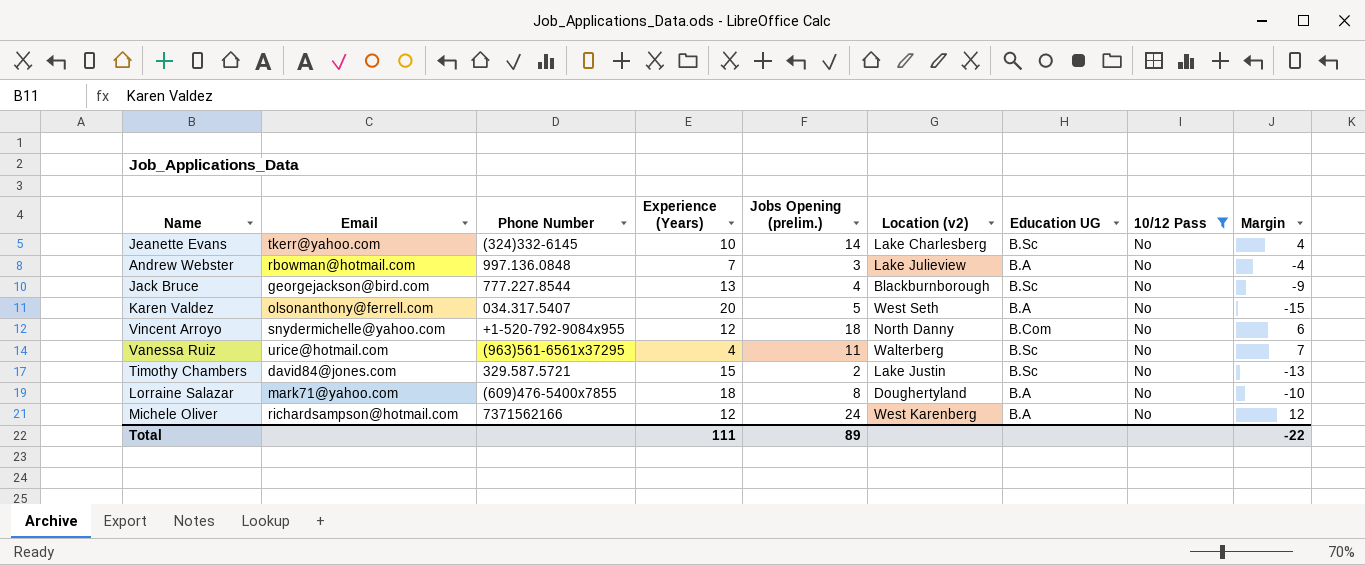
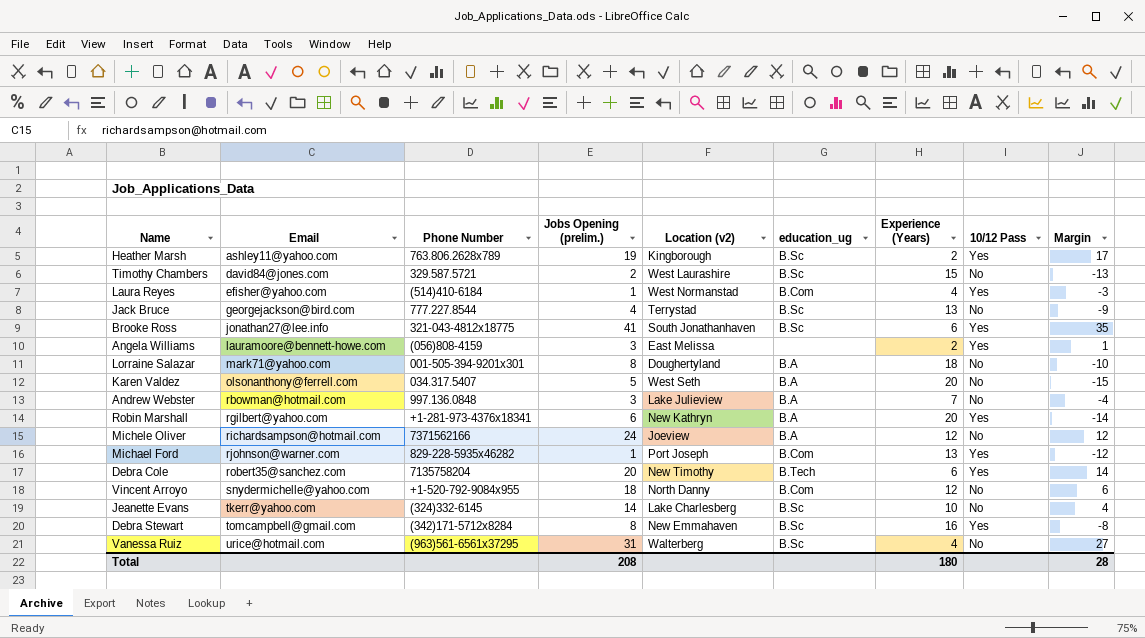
filter: 10/12 Pass = No -> none
row order: none -> Email ascending
column name: Education UG -> education_ug
column Experience (Years) | position: 4 -> 7
Timothy Chambers | Location (v2): Lake Justin -> West Laurashire
Jack Bruce | Location (v2): Blackburnborough -> Terrystad
Lorraine Salazar | Phone Number: (609)476-5400x7855 -> 001-505-394-9201x301
Michele Oliver | Location (v2): West Karenberg -> Joeview
Vanessa Ruiz | Jobs Opening (prelim.): 11 -> 31
Vanessa Ruiz | Margin: 7 -> 27
Total | Jobs Opening (prelim.): 89 -> 208
Total | Experience (Years): 111 -> 180
Total | Margin: -22 -> 28

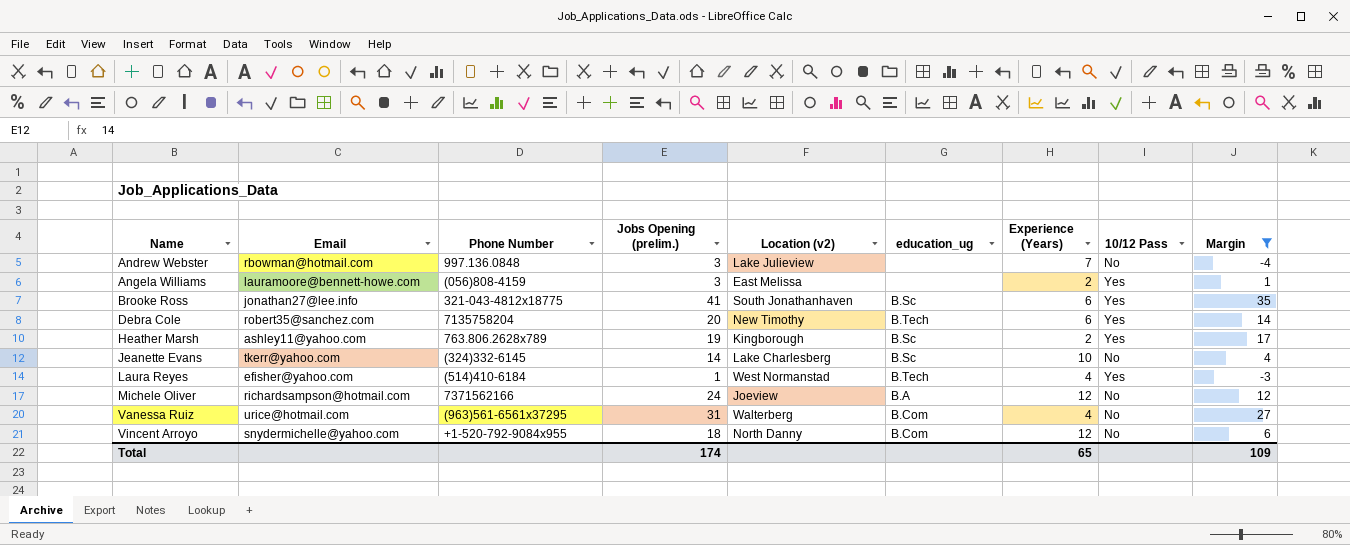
filter: none -> Margin >= -4
row order: Email ascending -> Name ascending
Andrew Webster | education_ug: B.A -> none
Laura Reyes | education_ug: B.Com -> B.Tech
Vanessa Ruiz | education_ug: B.Sc -> B.Com
Total | Jobs Opening (prelim.): 208 -> 174
Total | Experience (Years): 180 -> 65
Total | Margin: 28 -> 109

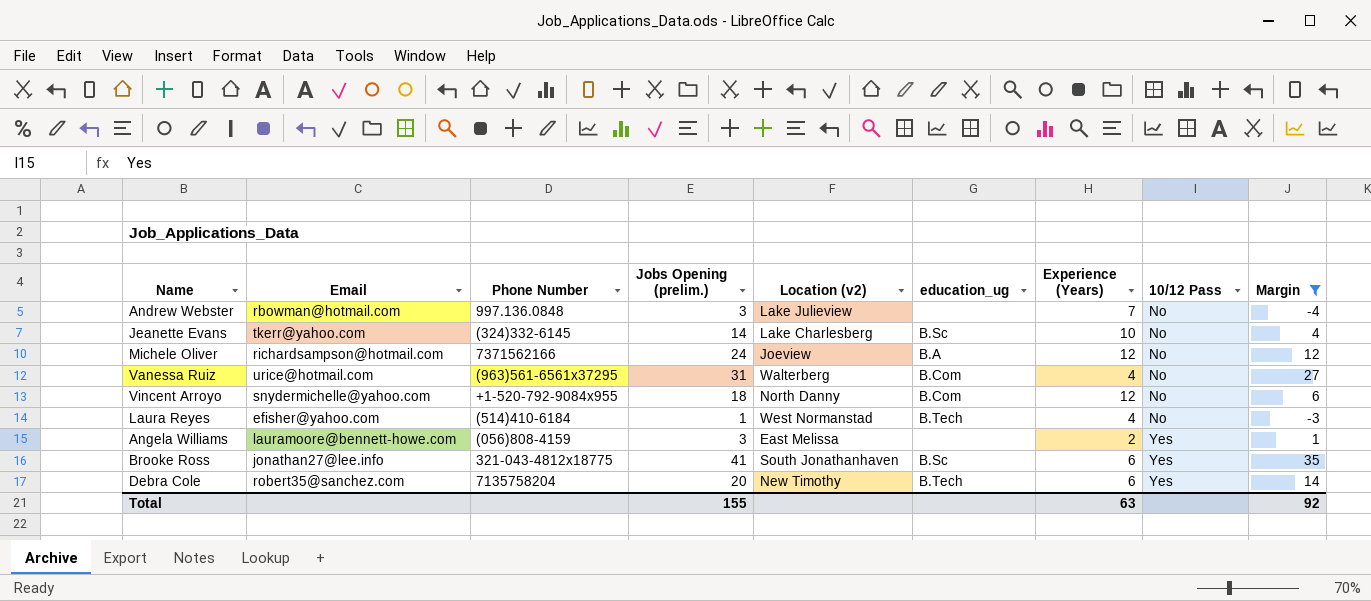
row order: Name ascending -> 10/12 Pass ascending
row Heather Marsh: ashley11@yahoo.com | 763.806.2628x789 | 19 | Kingborough | B.Sc | 2 | Yes | 17 -> none
Laura Reyes | 10/12 Pass: Yes -> No
Total | Jobs Opening (prelim.): 174 -> 155
Total | Experience (Years): 65 -> 63
Total | Margin: 109 -> 92

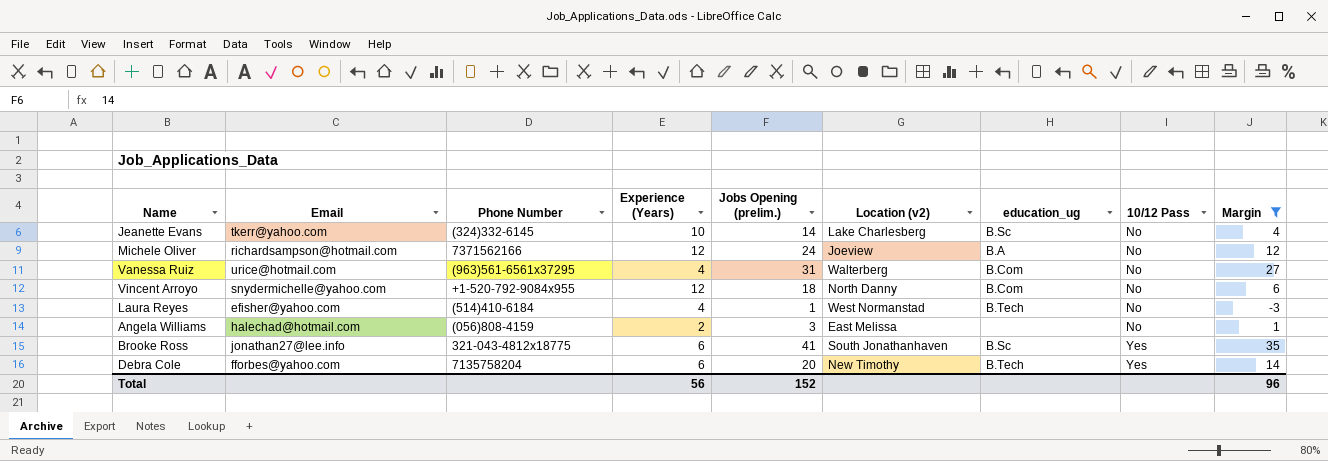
column Experience (Years) | position: 7 -> 4
row Andrew Webster: rbowman@hotmail.com | 997.136.0848 | 3 | Lake Julieview | none | 7 | No | -4 -> none
Angela Williams | Email: lauramoore@bennett-howe.com -> halechad@hotmail.com
Angela Williams | 10/12 Pass: Yes -> No
Debra Cole | Email: robert35@sanchez.com -> fforbes@yahoo.com
Total | Experience (Years): 63 -> 56
Total | Jobs Opening (prelim.): 155 -> 152
Total | Margin: 92 -> 96

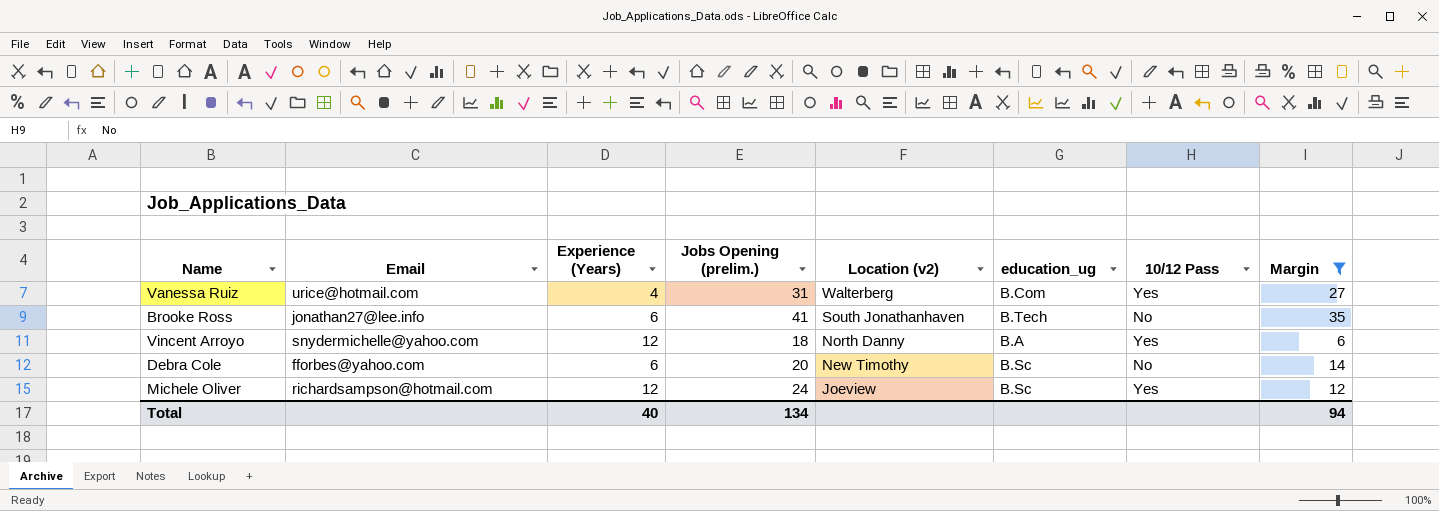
row order: 10/12 Pass ascending -> Location (v2) descending
column Phone Number | position: 3 -> none
row Jeanette Evans: tkerr@yahoo.com | (324)332-6145 | 10 | 14 | Lake Charlesberg | B.Sc | No | 4 -> none
row Laura Reyes: efisher@yahoo.com | (514)410-6184 | 4 | 1 | West Normanstad | B.Tech | No | -3 -> none
row Angela Williams: halechad@hotmail.com | (056)808-4159 | 2 | 3 | East Melissa | none | No | 1 -> none
Vanessa Ruiz | 10/12 Pass: No -> Yes
Brooke Ross | education_ug: B.Sc -> B.Tech
Brooke Ross | 10/12 Pass: Yes -> No
Vincent Arroyo | education_ug: B.Com -> B.A
Vincent Arroyo | 10/12 Pass: No -> Yes
Debra Cole | education_ug: B.Tech -> B.Sc
Debra Cole | 10/12 Pass: Yes -> No
Michele Oliver | education_ug: B.A -> B.Sc
Michele Oliver | 10/12 Pass: No -> Yes
Total | Experience (Years): 56 -> 40
Total | Jobs Opening (prelim.): 152 -> 134
Total | Margin: 96 -> 94

